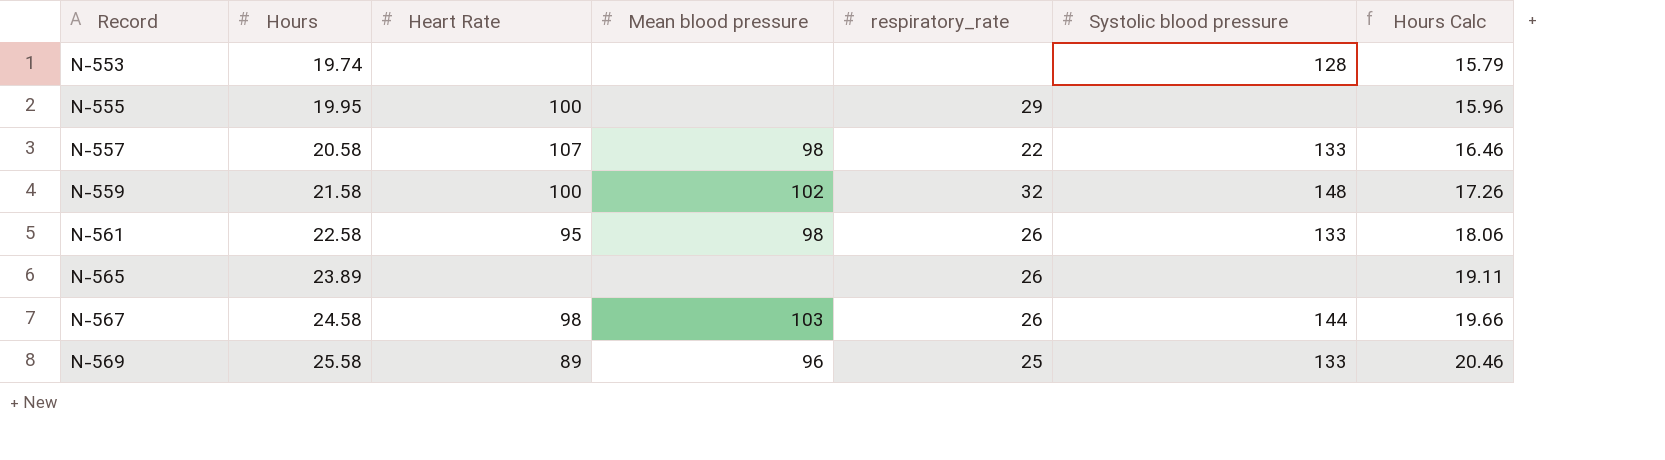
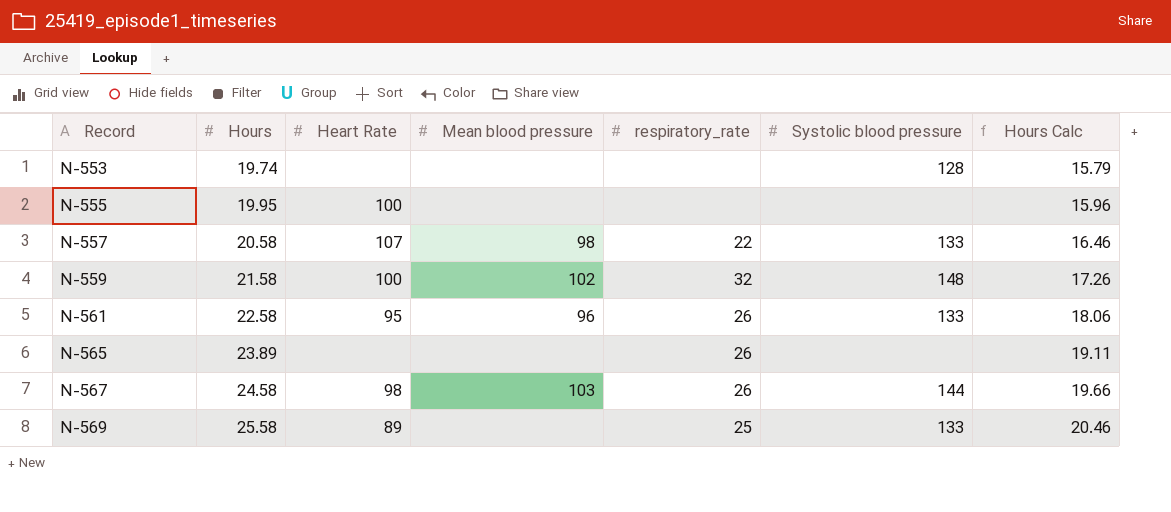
N-555 | respiratory_rate: 29 -> none
N-561 | Mean blood pressure: 98 -> 96
N-569 | Mean blood pressure: 96 -> none

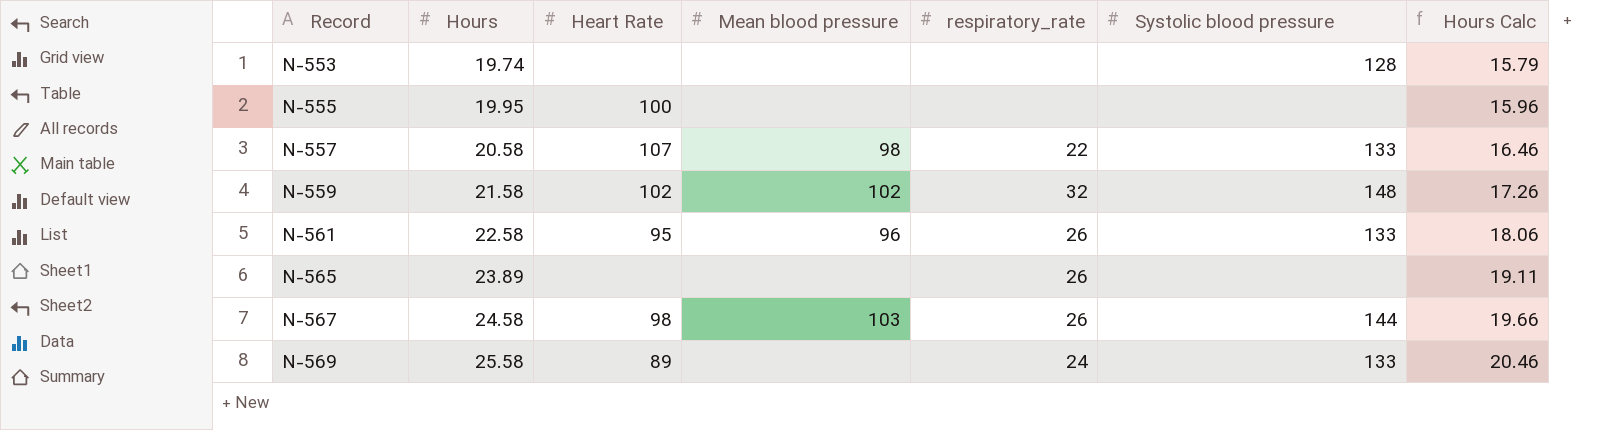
N-559 | Heart Rate: 100 -> 102
N-569 | respiratory_rate: 25 -> 24

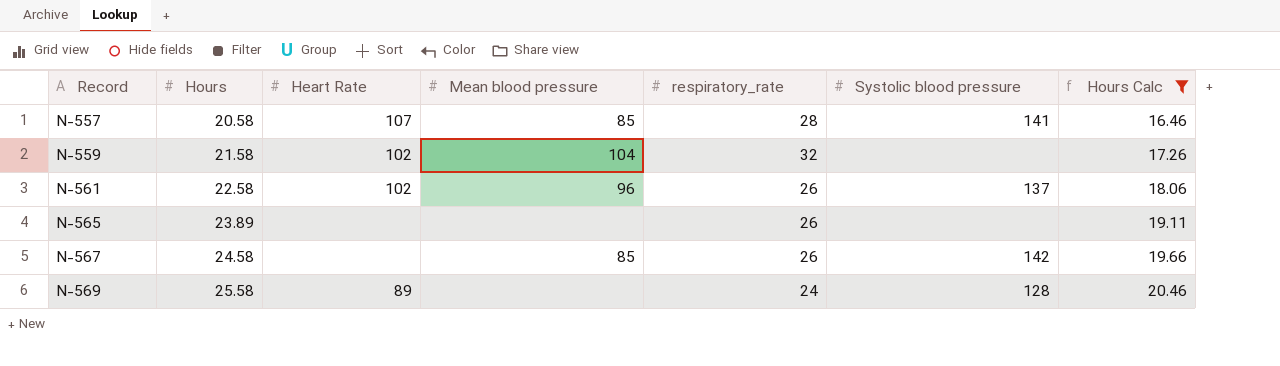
filter: none -> Hours Calc >= 16.46
N-557 | Mean blood pressure: 98 -> 85
N-557 | respiratory_rate: 22 -> 28
N-557 | Systolic blood pressure: 133 -> 141
N-559 | Mean blood pressure: 102 -> 104
N-559 | Systolic blood pressure: 148 -> none
N-561 | Heart Rate: 95 -> 102
N-561 | Systolic blood pressure: 133 -> 137
N-567 | Heart Rate: 98 -> none
N-567 | Mean blood pressure: 103 -> 85
N-567 | Systolic blood pressure: 144 -> 142
N-569 | Systolic blood pressure: 133 -> 128

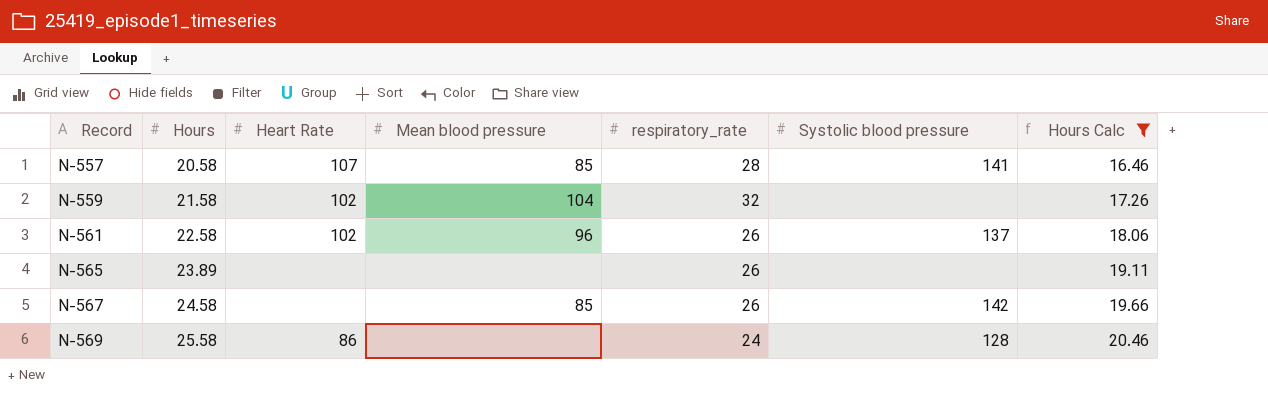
N-569 | Heart Rate: 89 -> 86

